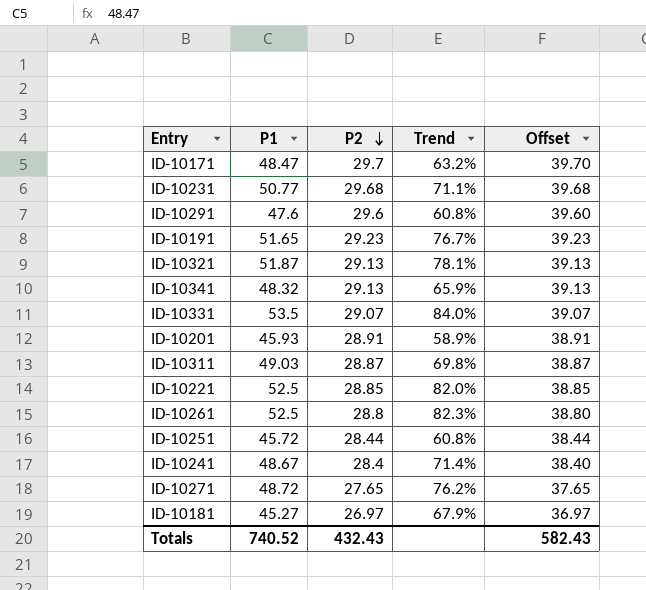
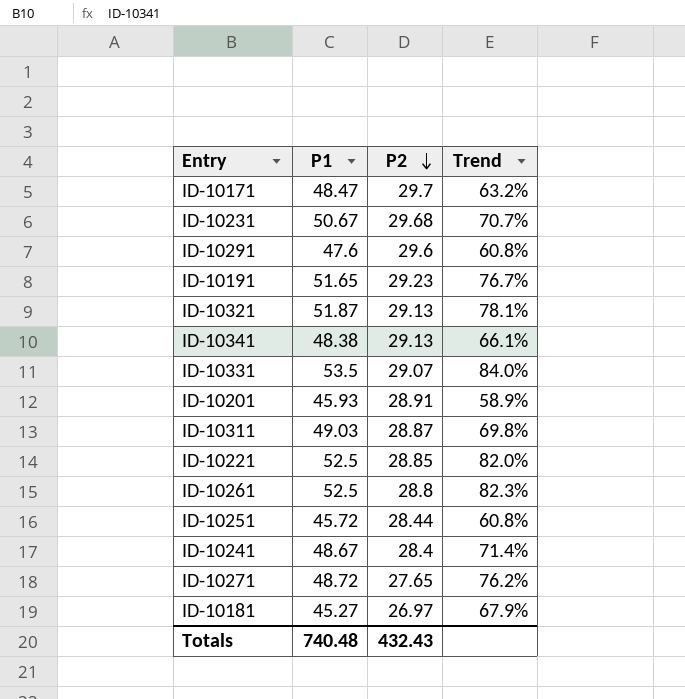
column Offset | formula: [P2] + 10 -> none
ID-10231 | P1: 50.77 -> 50.67
ID-10231 | Trend: 71.1% -> 70.7%
ID-10341 | P1: 48.32 -> 48.38
ID-10341 | Trend: 65.9% -> 66.1%
Totals | P1: 740.52 -> 740.48

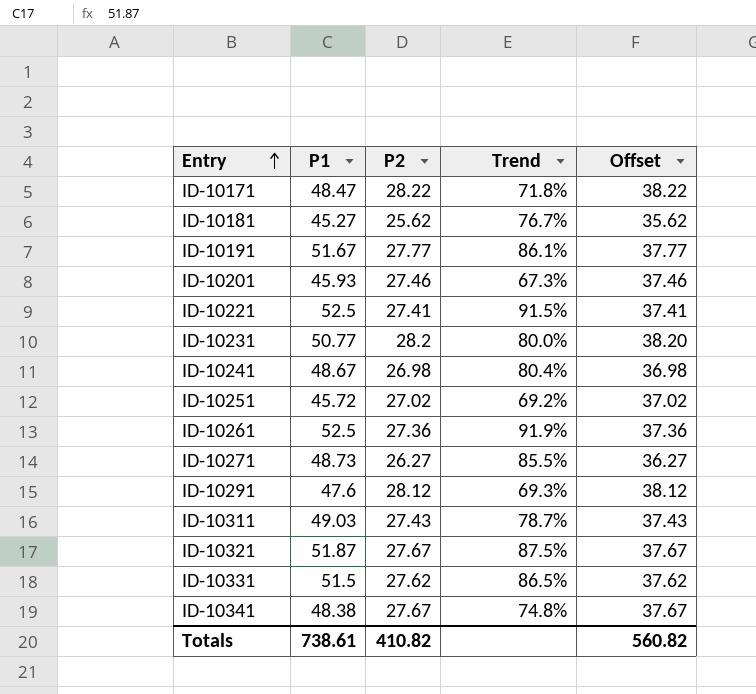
row order: P2 descending -> Entry ascending
column Offset | formula: none -> [P2] + 10
ID-10171 | P2: 29.7 -> 28.22
ID-10171 | Trend: 63.2% -> 71.8%
ID-10181 | P2: 26.97 -> 25.62
ID-10181 | Trend: 67.9% -> 76.7%
ID-10191 | P1: 51.65 -> 51.67
ID-10191 | P2: 29.23 -> 27.77
ID-10191 | Trend: 76.7% -> 86.1%
ID-10201 | P2: 28.91 -> 27.46
ID-10201 | Trend: 58.9% -> 67.3%
ID-10221 | P2: 28.85 -> 27.41
ID-10221 | Trend: 82.0% -> 91.5%
ID-10231 | P1: 50.67 -> 50.77
ID-10231 | P2: 29.68 -> 28.2
ID-10231 | Trend: 70.7% -> 80.0%
ID-10241 | P2: 28.4 -> 26.98
ID-10241 | Trend: 71.4% -> 80.4%
ID-10251 | P2: 28.44 -> 27.02
ID-10251 | Trend: 60.8% -> 69.2%
ID-10261 | P2: 28.8 -> 27.36
ID-10261 | Trend: 82.3% -> 91.9%
ID-10271 | P1: 48.72 -> 48.73
ID-10271 | P2: 27.65 -> 26.27
ID-10271 | Trend: 76.2% -> 85.5%
ID-10291 | P2: 29.6 -> 28.12
ID-10291 | Trend: 60.8% -> 69.3%
ID-10311 | P2: 28.87 -> 27.43
ID-10311 | Trend: 69.8% -> 78.7%
ID-10321 | P2: 29.13 -> 27.67
ID-10321 | Trend: 78.1% -> 87.5%
ID-10331 | P1: 53.5 -> 51.5
ID-10331 | P2: 29.07 -> 27.62
ID-10331 | Trend: 84.0% -> 86.5%
ID-10341 | P2: 29.13 -> 27.67
ID-10341 | Trend: 66.1% -> 74.8%
Totals | P1: 740.48 -> 738.61
Totals | P2: 432.43 -> 410.82

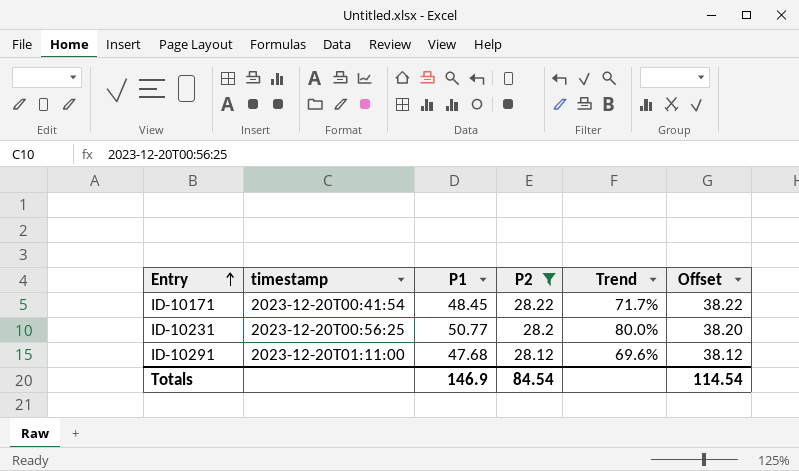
filter: none -> P2 >= 28.12
column timestamp | position: none -> 2
ID-10171 | P1: 48.47 -> 48.45
ID-10171 | Trend: 71.8% -> 71.7%
ID-10291 | P1: 47.6 -> 47.68
ID-10291 | Trend: 69.3% -> 69.6%
Totals | P1: 738.61 -> 146.9
Totals | P2: 410.82 -> 84.54
Totals | Offset: 560.82 -> 114.54

